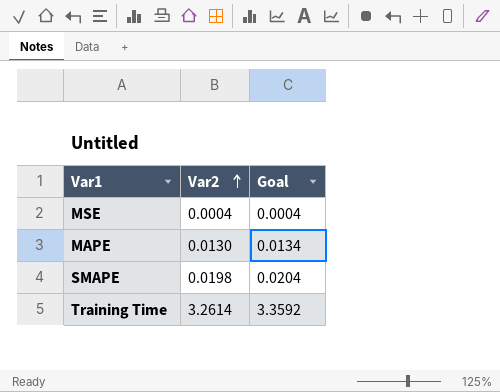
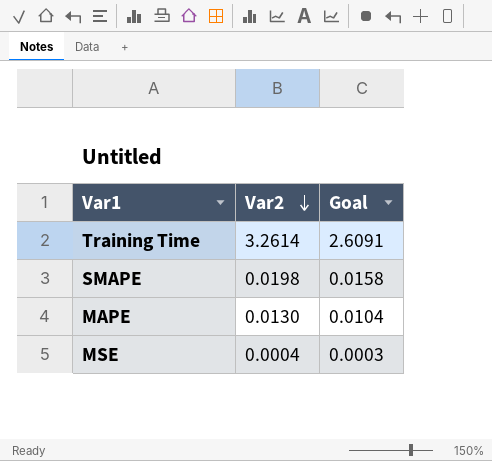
row order: Var2 ascending -> Var2 descending
column Goal | formula: [Var2] * 1.03 -> [Var2] * 0.8

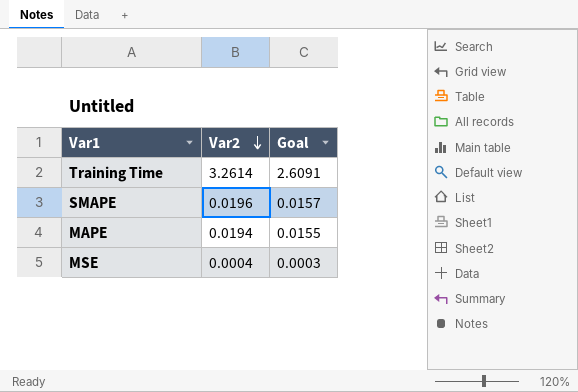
SMAPE | Var2: 0.0198 -> 0.0196
SMAPE | Goal: 0.0158 -> 0.0157
MAPE | Var2: 0.0130 -> 0.0194
MAPE | Goal: 0.0104 -> 0.0155

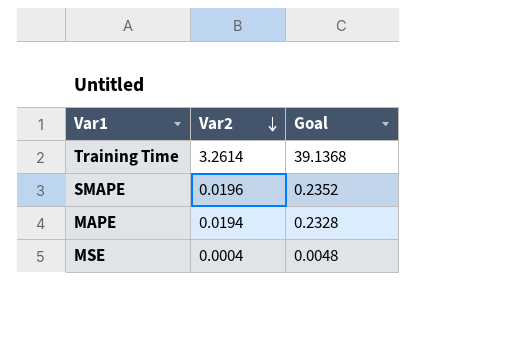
column Goal | formula: [Var2] * 0.8 -> [Var2] * 12

